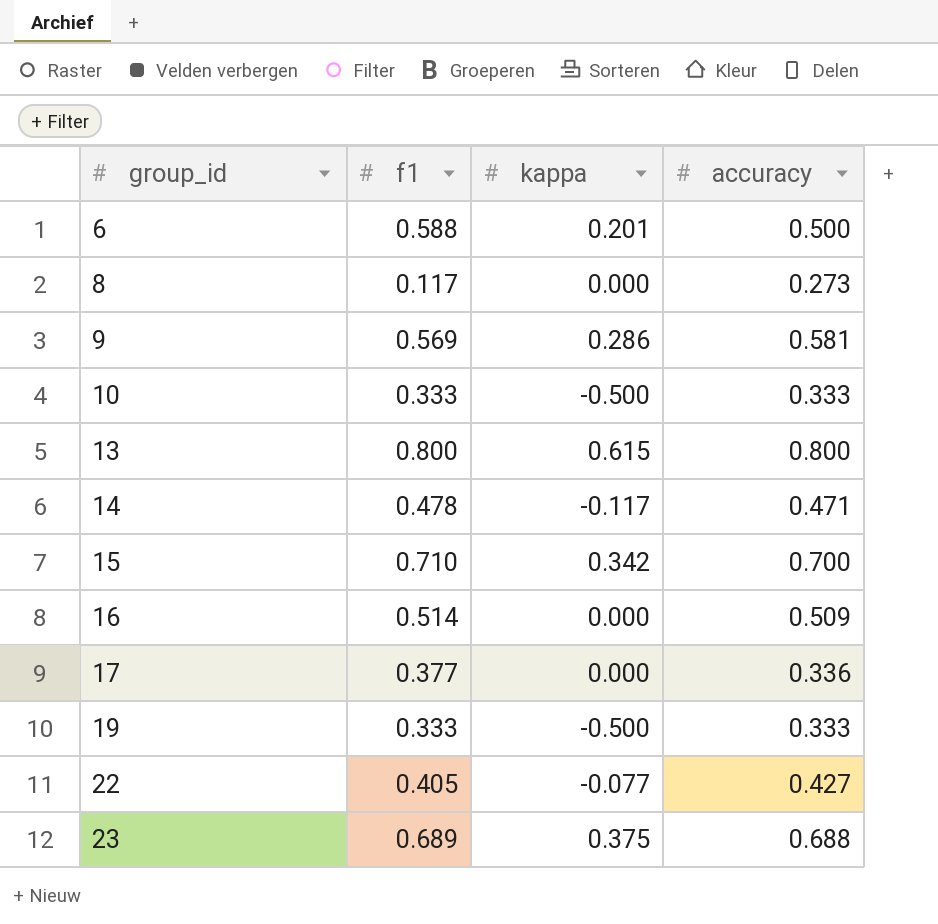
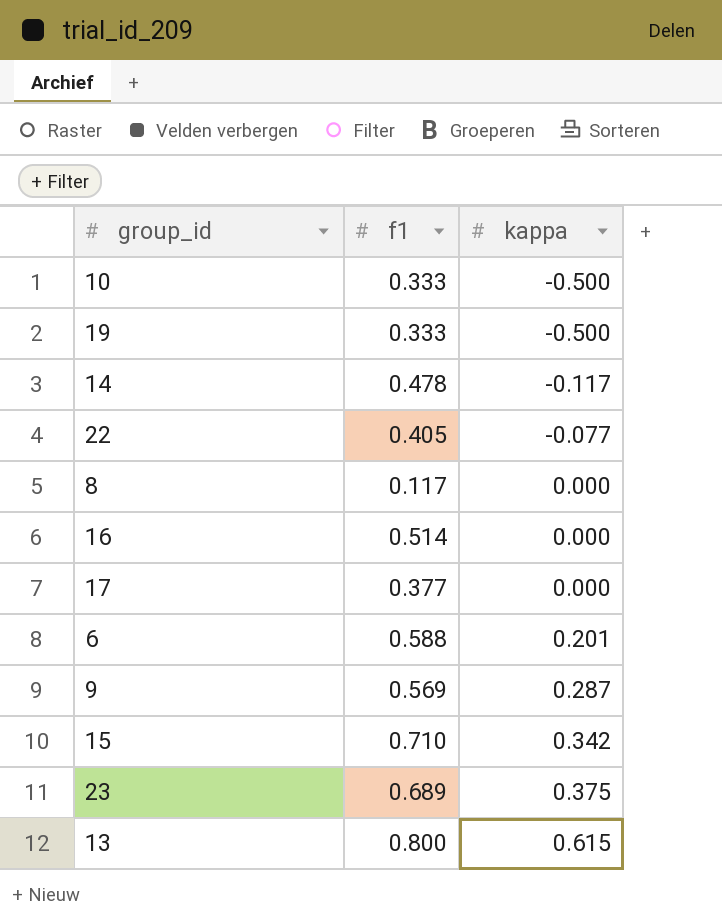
row order: group_id ascending -> kappa ascending
column accuracy | position: 4 -> none
9 | kappa: 0.286 -> 0.287

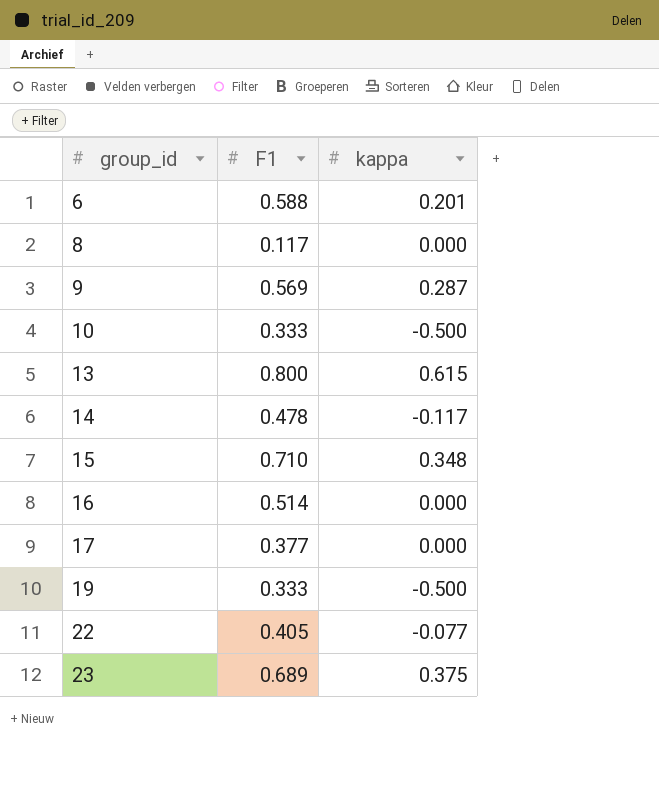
row order: kappa ascending -> group_id ascending
column name: f1 -> F1
15 | kappa: 0.342 -> 0.348

